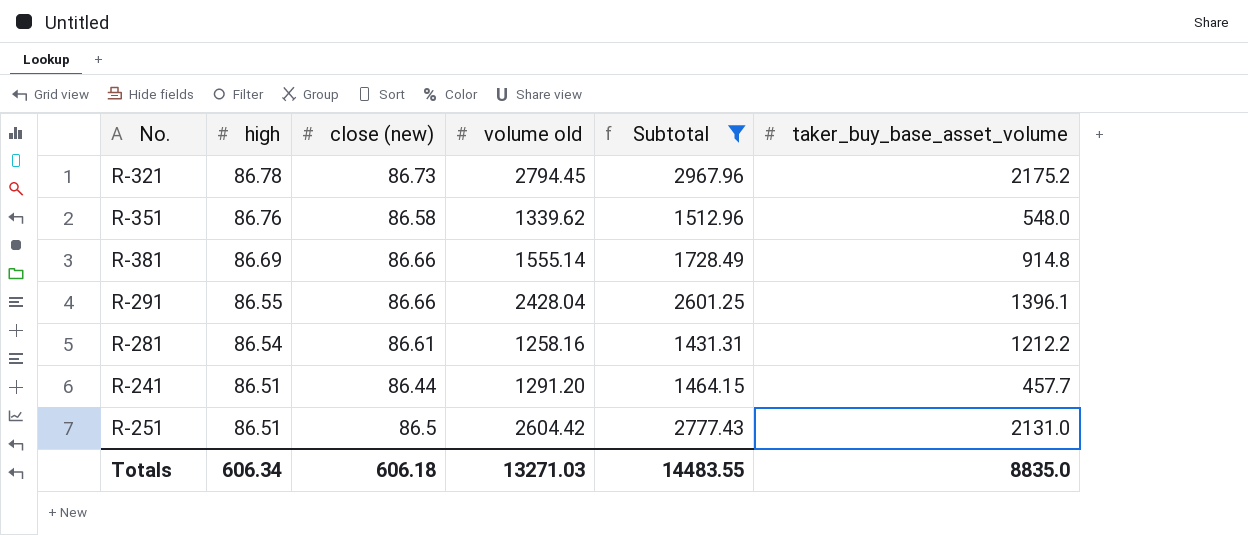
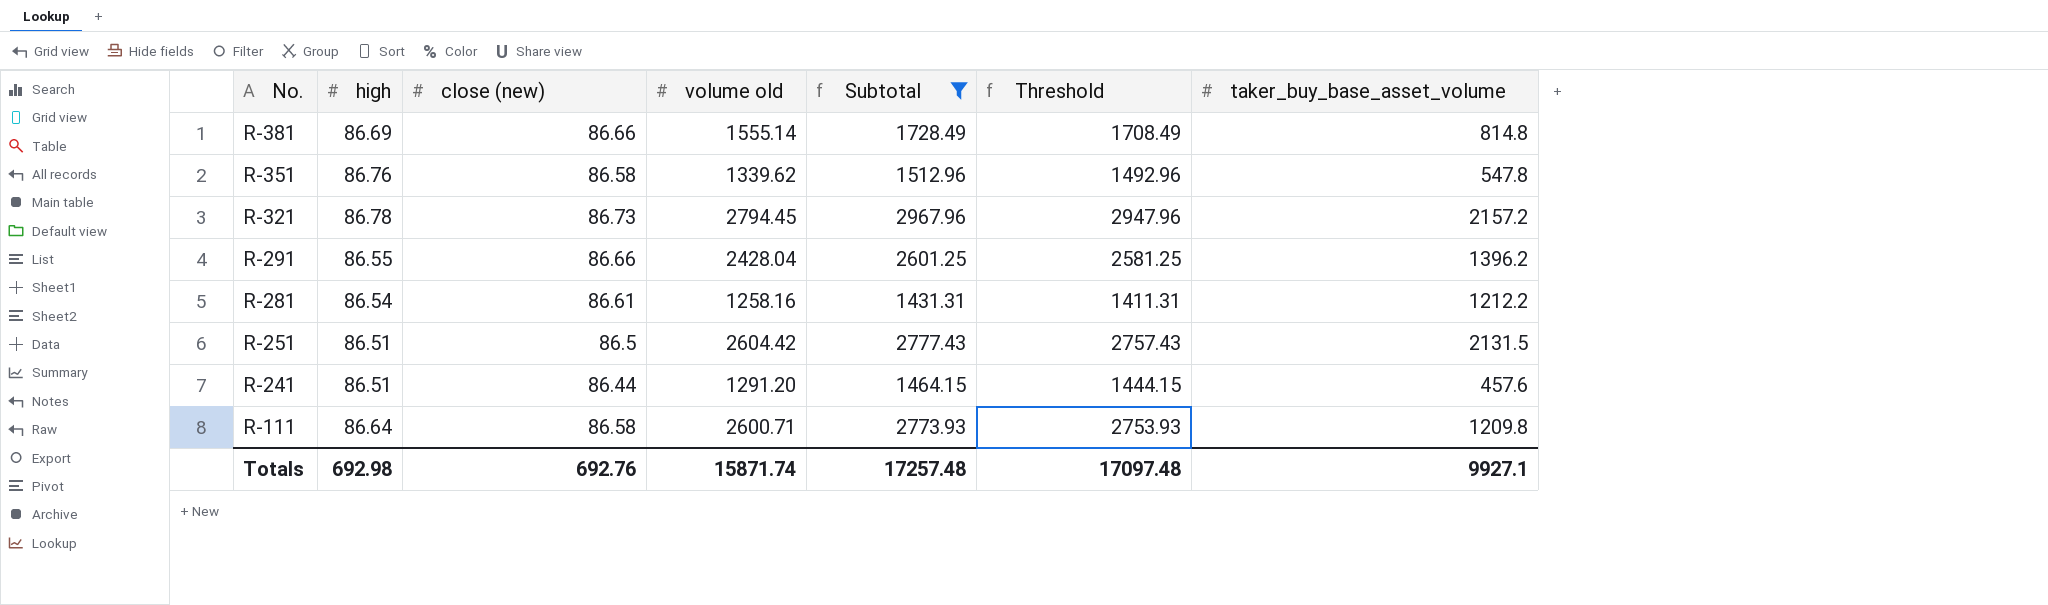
row order: high descending -> No. descending
column Threshold | formula: none -> [Subtotal] - 20
R-381 | taker_buy_base_asset_volume: 914.8 -> 814.8
R-351 | taker_buy_base_asset_volume: 548.0 -> 547.8
R-321 | taker_buy_base_asset_volume: 2175.2 -> 2157.2
R-291 | taker_buy_base_asset_volume: 1396.1 -> 1396.2
R-251 | taker_buy_base_asset_volume: 2131.0 -> 2131.5
R-241 | taker_buy_base_asset_volume: 457.7 -> 457.6
row R-111: none -> 86.64 | 86.58 | 2600.71 | 2773.93 | 2753.93 | 1209.8
Totals | high: 606.34 -> 692.98
Totals | close (new): 606.18 -> 692.76
Totals | volume old: 13271.03 -> 15871.74
Totals | Subtotal: 14483.55 -> 17257.48
Totals | taker_buy_base_asset_volume: 8835.0 -> 9927.1

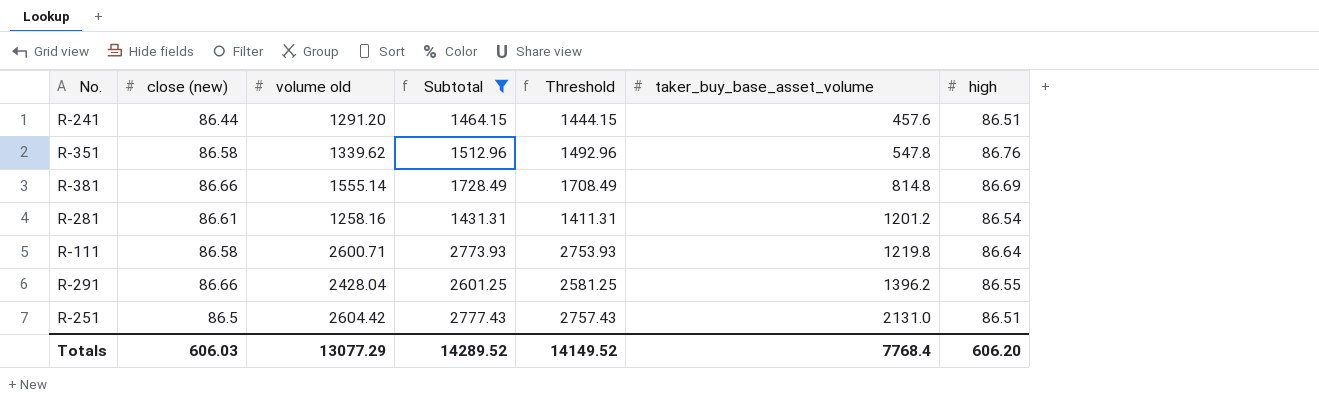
row order: No. descending -> taker_buy_base_asset_volume ascending
column high | position: 2 -> 7
row R-321: 86.78 | 86.73 | 2794.45 | 2967.96 | 2947.96 | 2157.2 -> none
R-281 | taker_buy_base_asset_volume: 1212.2 -> 1201.2
R-111 | taker_buy_base_asset_volume: 1209.8 -> 1219.8
R-251 | taker_buy_base_asset_volume: 2131.5 -> 2131.0
Totals | close (new): 692.76 -> 606.03
Totals | volume old: 15871.74 -> 13077.29
Totals | Subtotal: 17257.48 -> 14289.52
Totals | Threshold: 17097.48 -> 14149.52
Totals | taker_buy_base_asset_volume: 9927.1 -> 7768.4
Totals | high: 692.98 -> 606.20

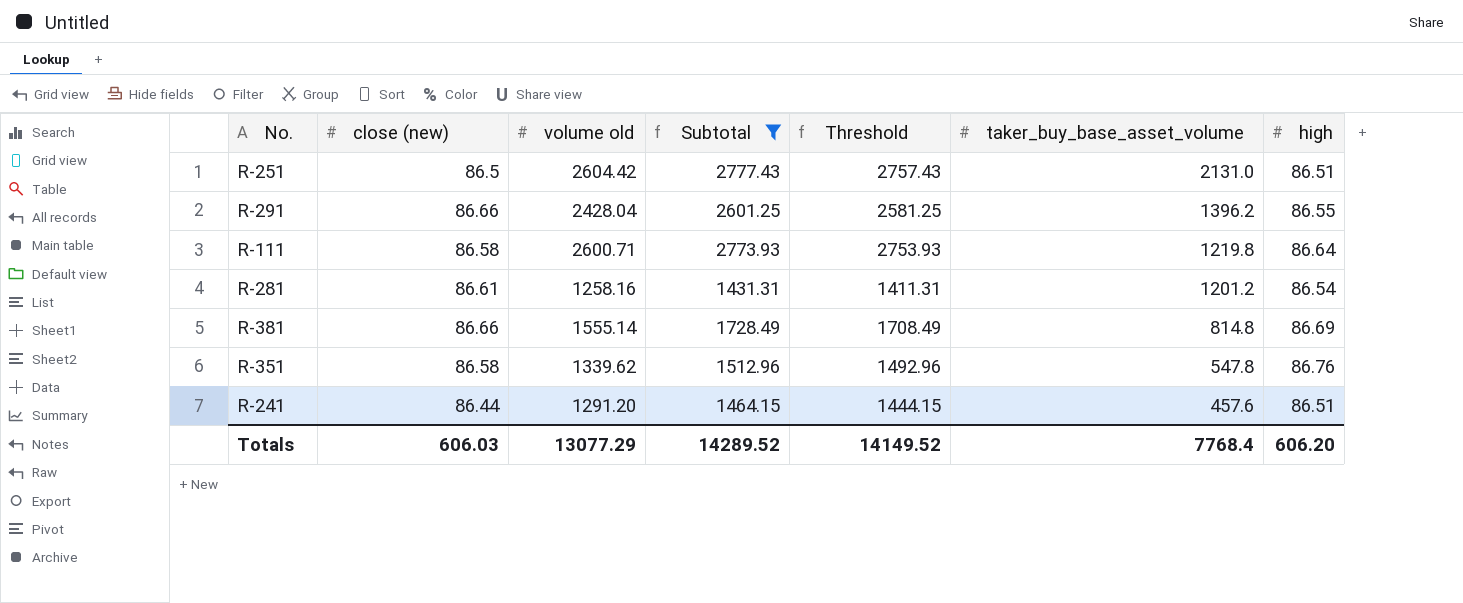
row order: taker_buy_base_asset_volume ascending -> taker_buy_base_asset_volume descending

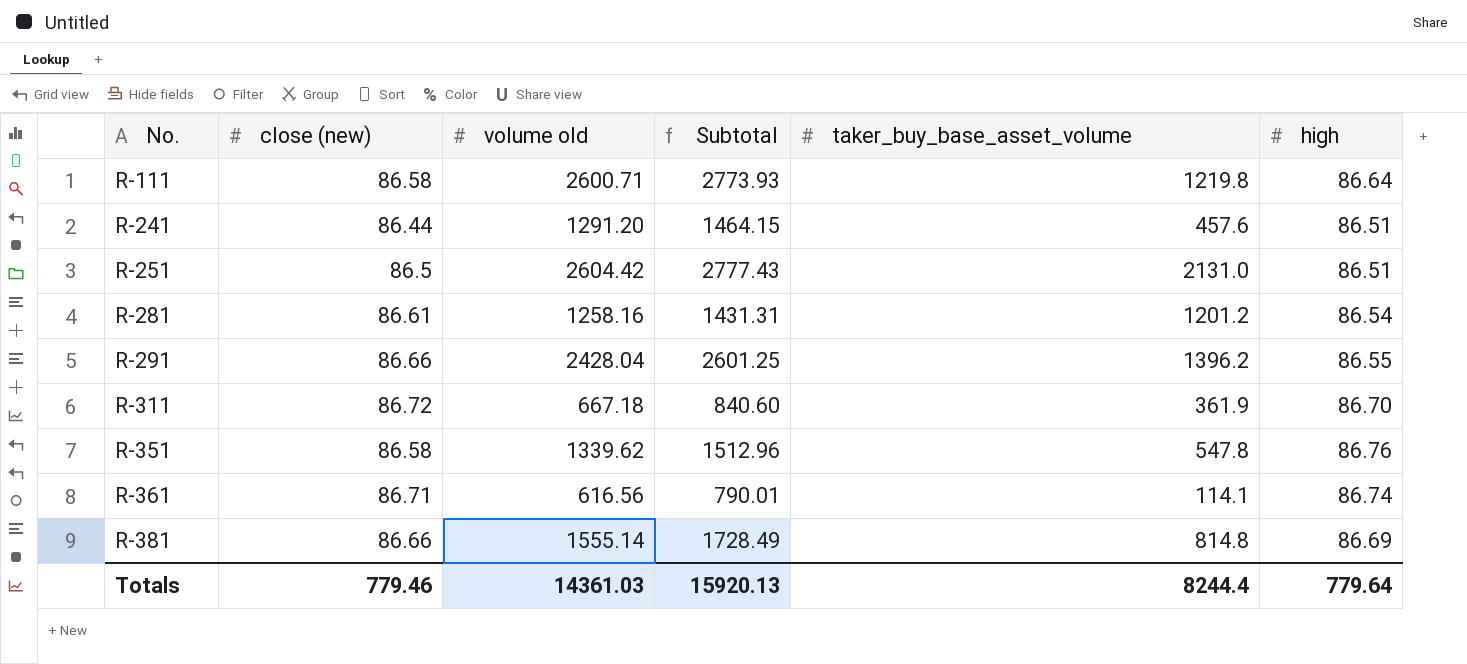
filter: Subtotal >= 1431.31 -> none
row order: taker_buy_base_asset_volume descending -> No. ascending
column Threshold | formula: [Subtotal] - 20 -> none
Totals | close (new): 606.03 -> 779.46
Totals | volume old: 13077.29 -> 14361.03
Totals | Subtotal: 14289.52 -> 15920.13
Totals | taker_buy_base_asset_volume: 7768.4 -> 8244.4
Totals | high: 606.20 -> 779.64

